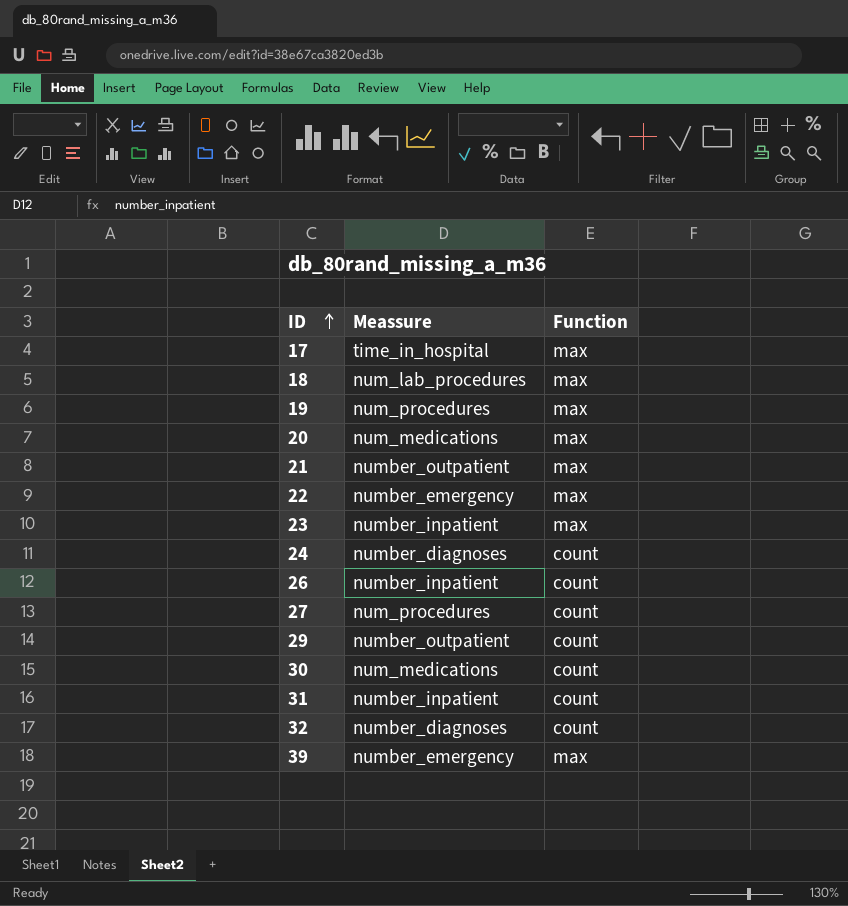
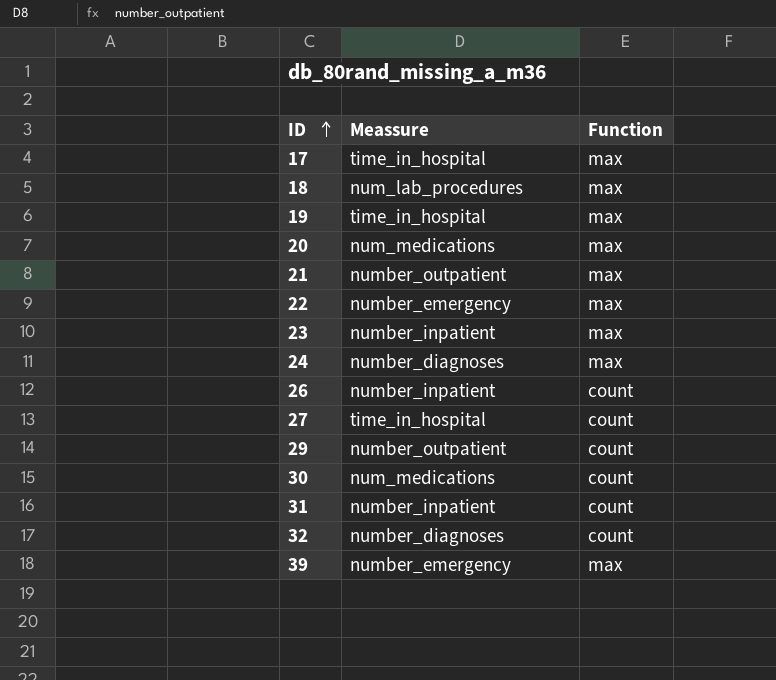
19 | Meassure: num_procedures -> time_in_hospital
24 | Function: count -> max
27 | Meassure: num_procedures -> time_in_hospital

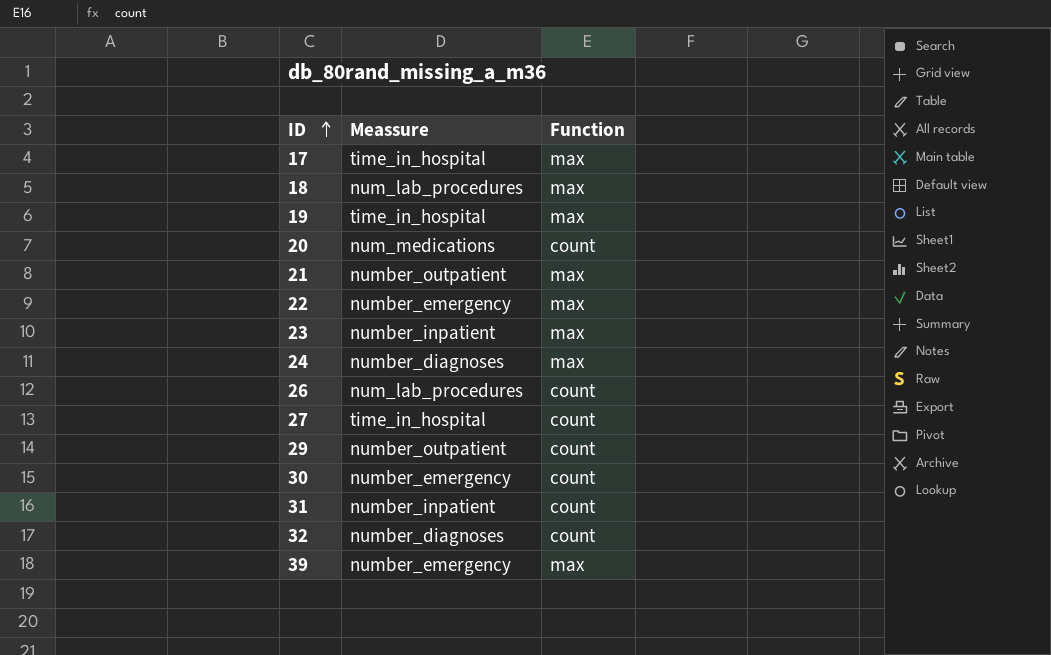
20 | Function: max -> count
26 | Meassure: number_inpatient -> num_lab_procedures
30 | Meassure: num_medications -> number_emergency

